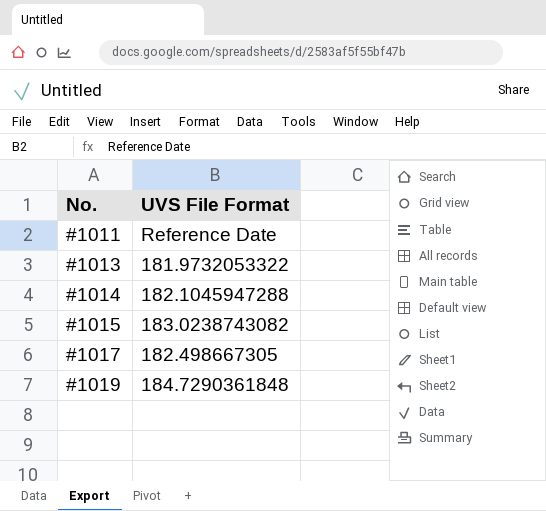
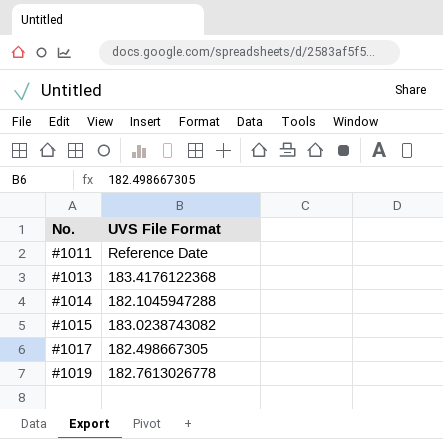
#1013 | UVS File Format: 181.9732053322 -> 183.4176122368
#1019 | UVS File Format: 184.7290361848 -> 182.7613026778

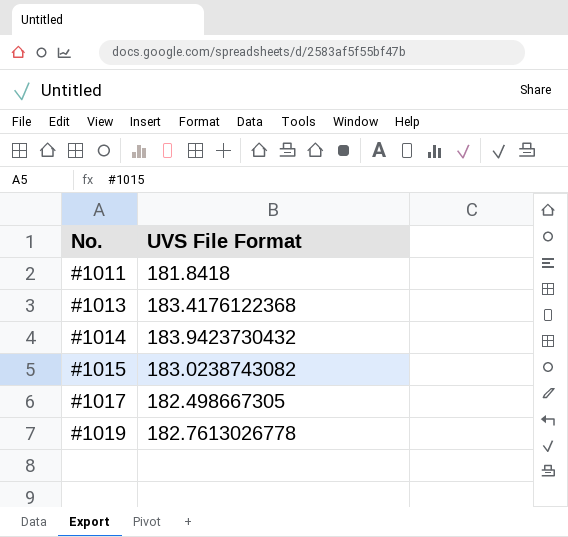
#1011 | UVS File Format: Reference Date -> 181.8418
#1014 | UVS File Format: 182.1045947288 -> 183.9423730432

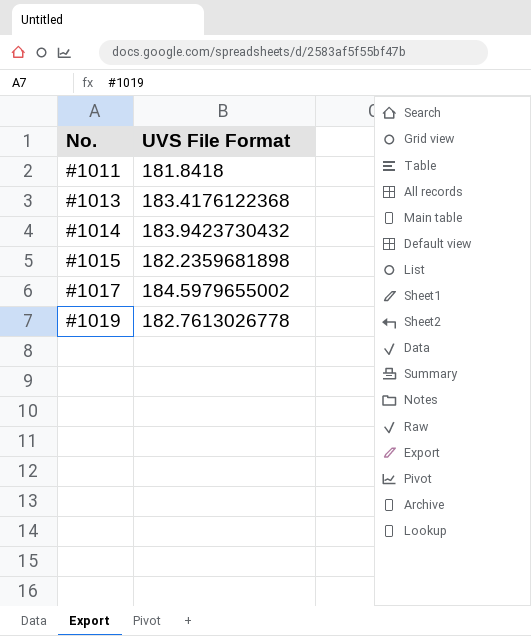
#1015 | UVS File Format: 183.0238743082 -> 182.2359681898
#1017 | UVS File Format: 182.498667305 -> 184.5979655002

